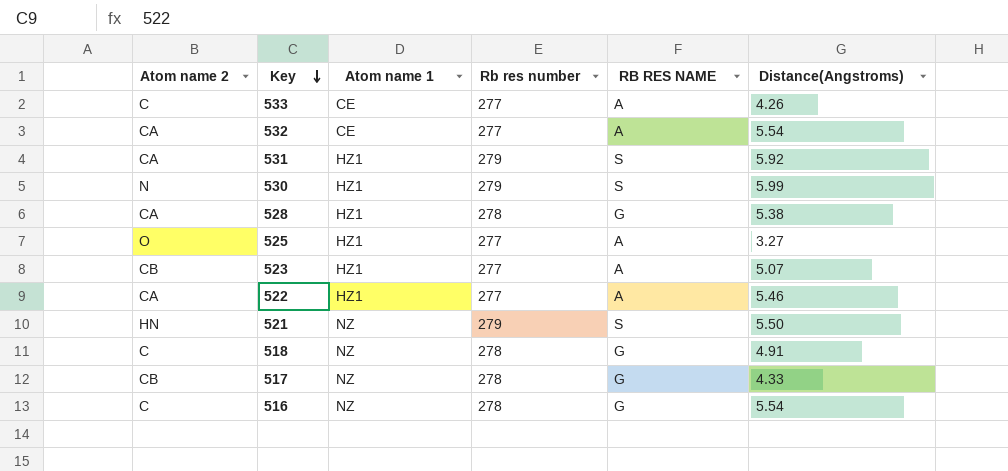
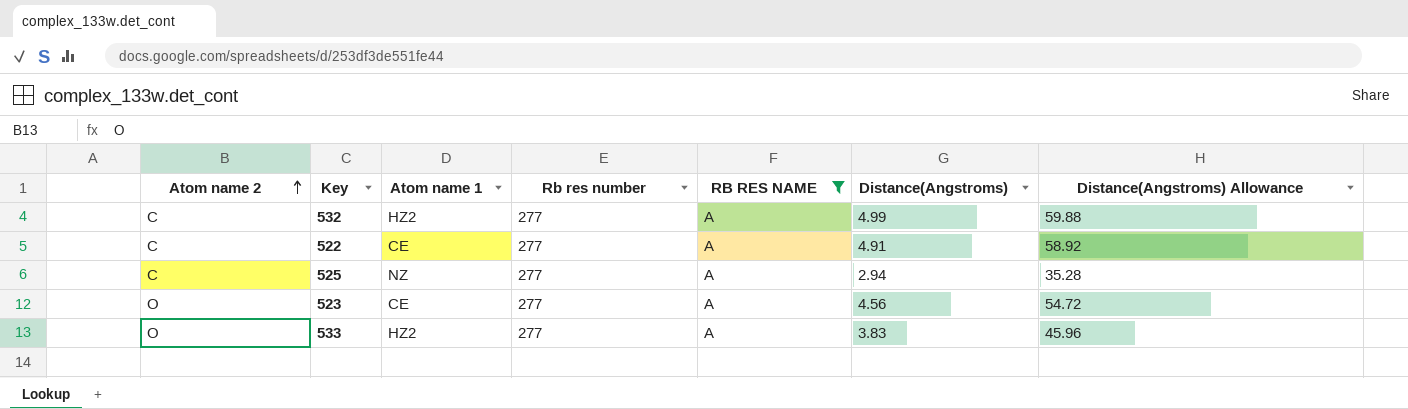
filter: none -> RB RES NAME = A
row order: Key descending -> Atom name 2 ascending
column Distance(Angstroms) Allowance | formula: none -> [Distance(Angstroms)] * 12
532 | Atom name 2: CA -> C
532 | Atom name 1: CE -> HZ2
532 | Distance(Angstroms): 5.54 -> 4.99
522 | Atom name 2: CA -> C
522 | Atom name 1: HZ1 -> CE
522 | Distance(Angstroms): 5.46 -> 4.91
525 | Atom name 2: O -> C
525 | Atom name 1: HZ1 -> NZ
525 | Distance(Angstroms): 3.27 -> 2.94
523 | Atom name 2: CB -> O
523 | Atom name 1: HZ1 -> CE
523 | Distance(Angstroms): 5.07 -> 4.56
533 | Atom name 2: C -> O
533 | Atom name 1: CE -> HZ2
533 | Distance(Angstroms): 4.26 -> 3.83

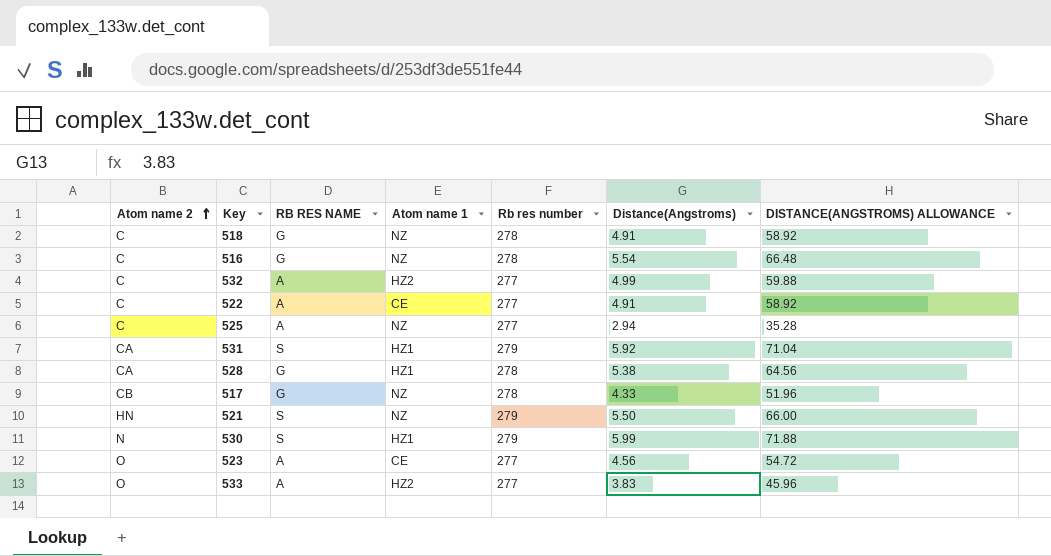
filter: RB RES NAME = A -> none
column RB RES NAME | position: 5 -> 3
column name: Distance(Angstroms) Allowance -> DISTANCE(ANGSTROMS) ALLOWANCE

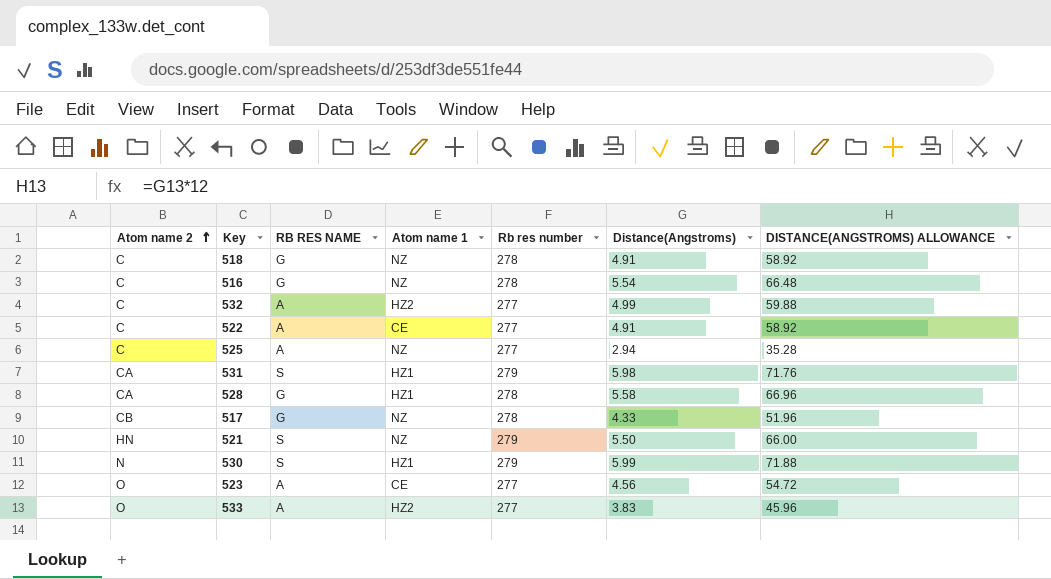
531 | Distance(Angstroms): 5.92 -> 5.98
531 | DISTANCE(ANGSTROMS) ALLOWANCE: 71.04 -> 71.76
528 | Distance(Angstroms): 5.38 -> 5.58
528 | DISTANCE(ANGSTROMS) ALLOWANCE: 64.56 -> 66.96

